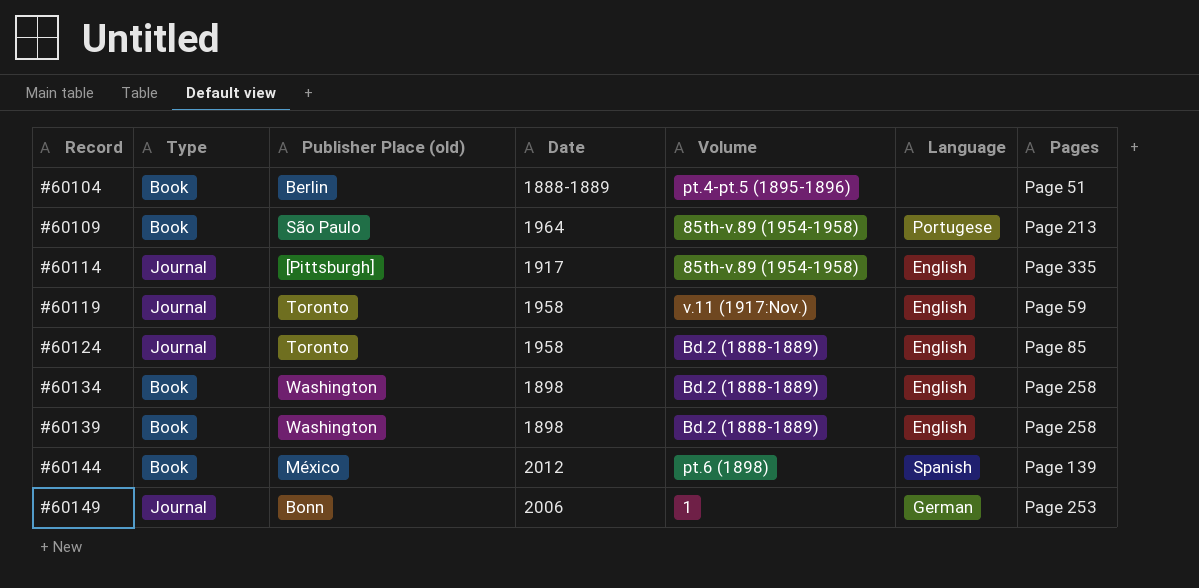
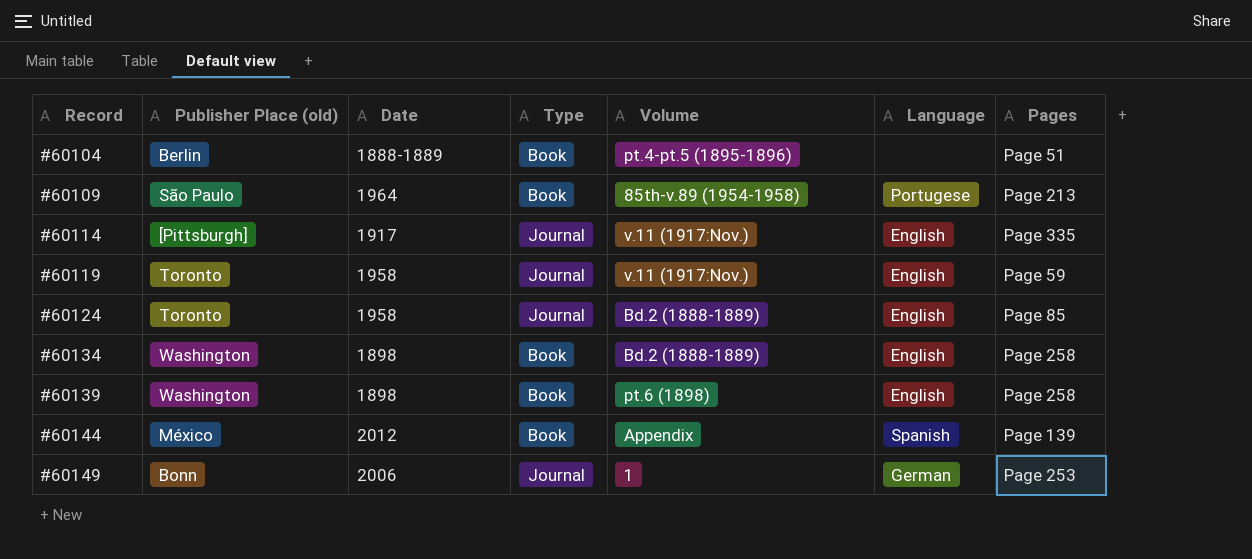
column Type | position: 2 -> 4
#60114 | Volume: 85th-v.89 (1954-1958) -> v.11 (1917:Nov.)
#60139 | Volume: Bd.2 (1888-1889) -> pt.6 (1898)
#60144 | Volume: pt.6 (1898) -> Appendix

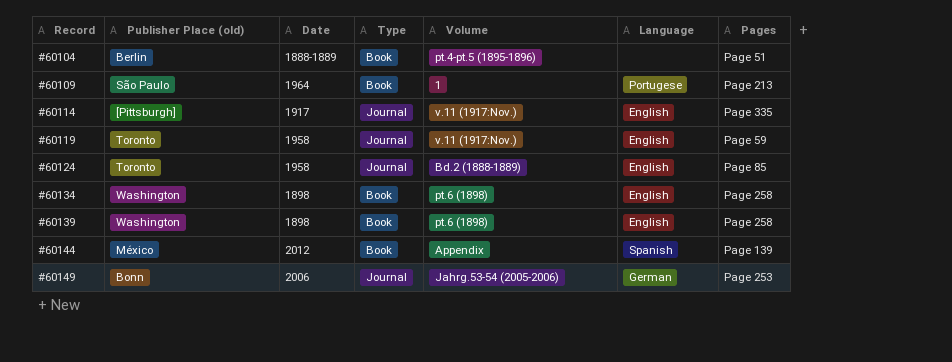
#60109 | Volume: 85th-v.89 (1954-1958) -> 1
#60134 | Volume: Bd.2 (1888-1889) -> pt.6 (1898)
#60149 | Volume: 1 -> Jahrg.53-54 (2005-2006)

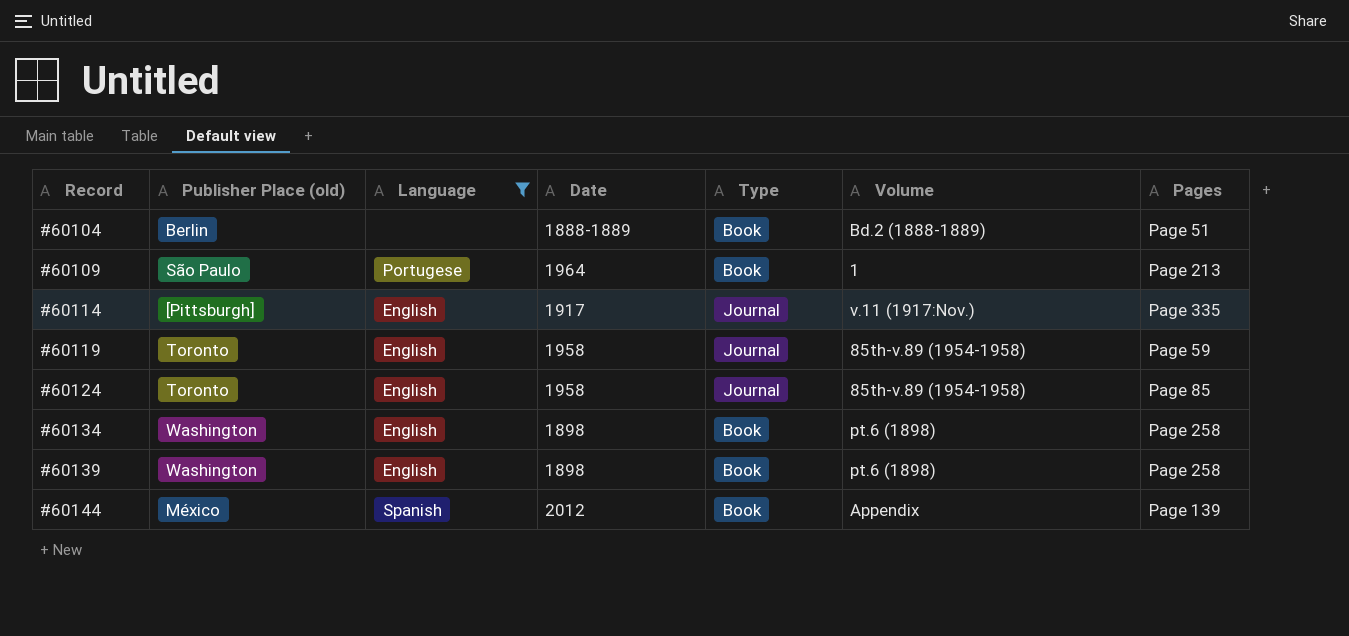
filter: none -> Language != German
column Language | position: 6 -> 3
#60104 | Volume: pt.4-pt.5 (1895-1896) -> Bd.2 (1888-1889)
#60119 | Volume: v.11 (1917:Nov.) -> 85th-v.89 (1954-1958)
#60124 | Volume: Bd.2 (1888-1889) -> 85th-v.89 (1954-1958)

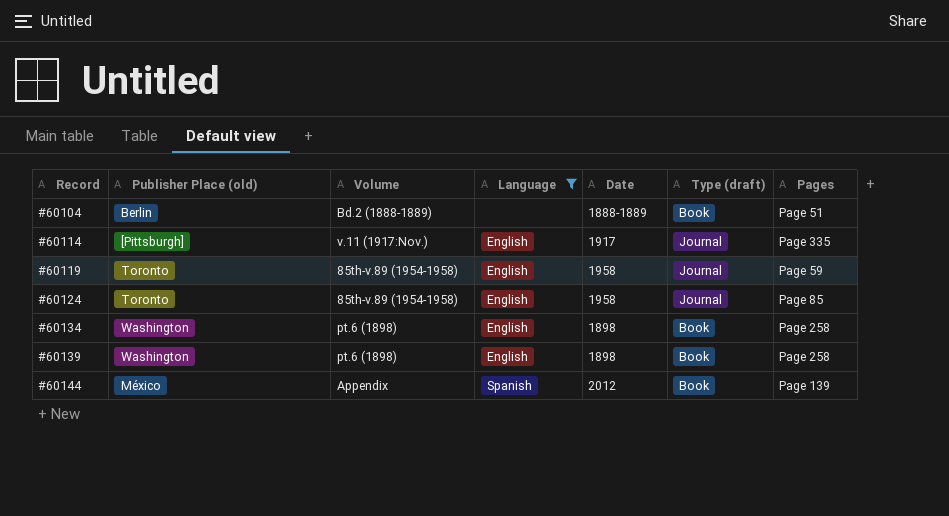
column Volume | position: 6 -> 3
column name: Type -> Type (draft)
row #60109: São Paulo | Portugese | 1964 | Book | 1 | Page 213 -> none

